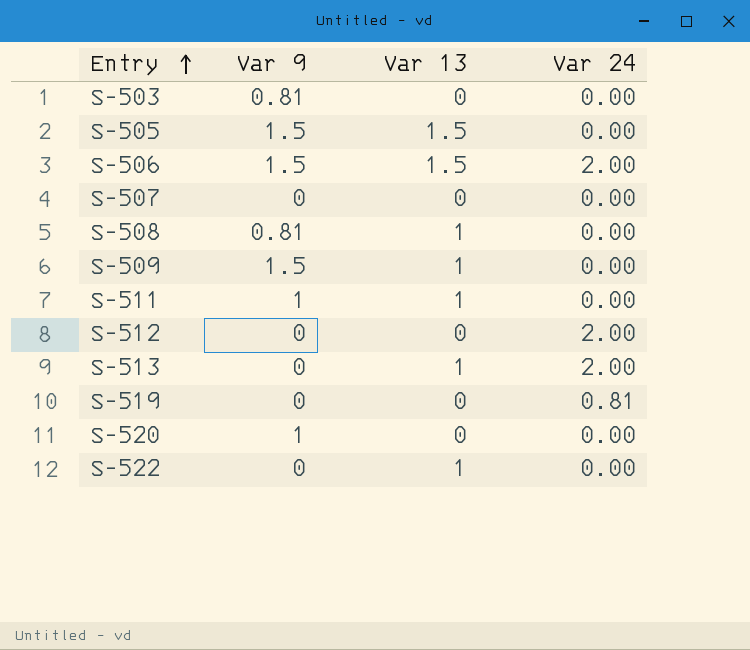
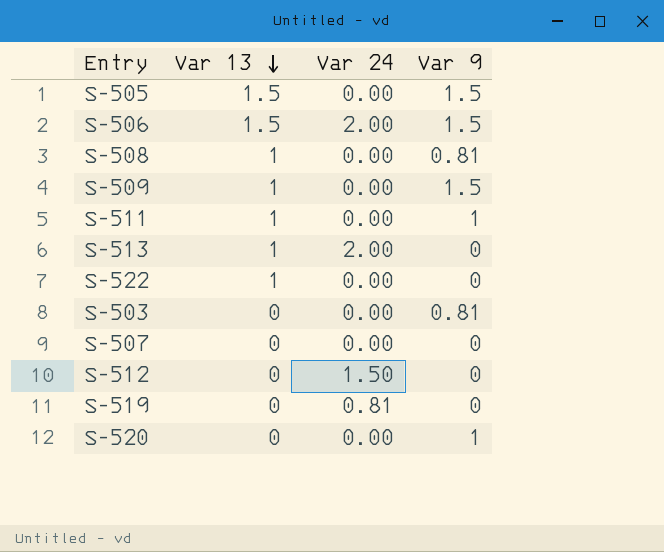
row order: Entry ascending -> Var 13 descending
column Var 9 | position: 2 -> 4
S-512 | Var 24: 2.00 -> 1.50

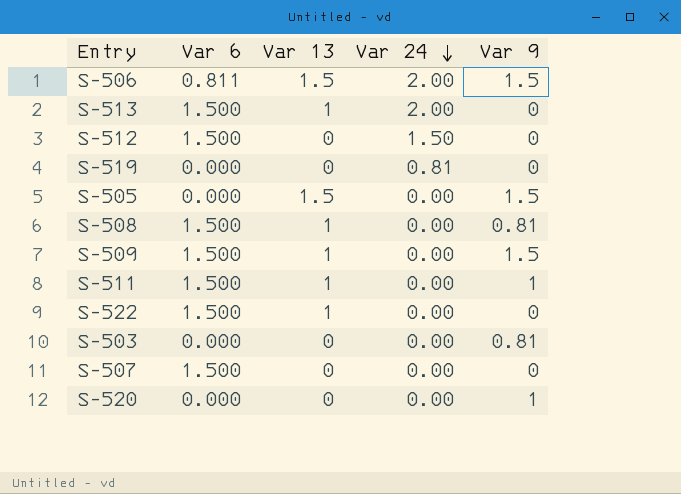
row order: Var 13 descending -> Var 24 descending
column Var 6 | position: none -> 2

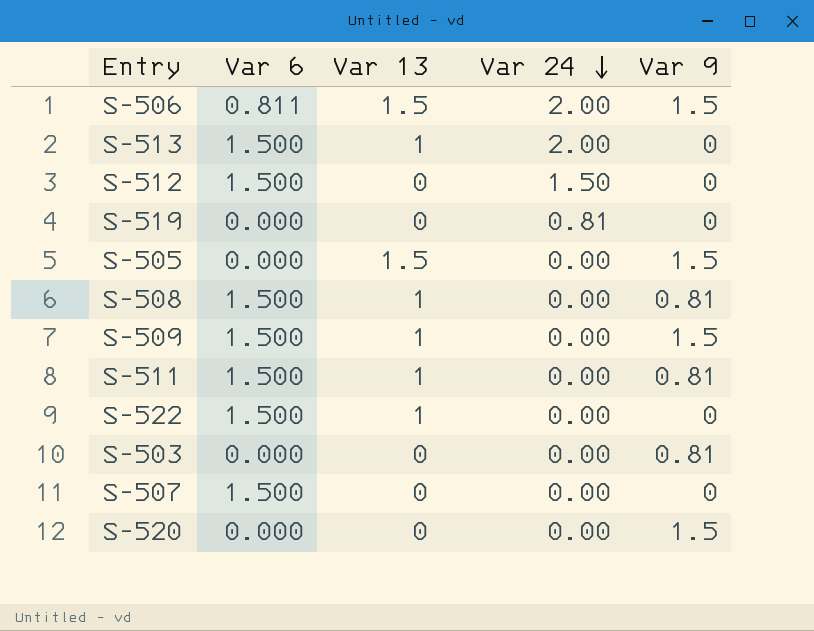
S-511 | Var 9: 1 -> 0.81
S-520 | Var 9: 1 -> 1.5

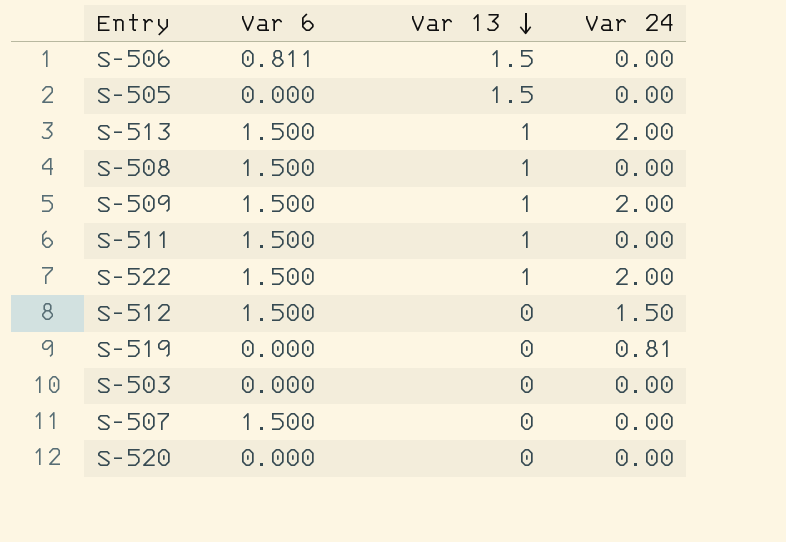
row order: Var 24 descending -> Var 13 descending
column Var 9 | position: 5 -> none
S-506 | Var 24: 2.00 -> 0.00
S-509 | Var 24: 0.00 -> 2.00
S-522 | Var 24: 0.00 -> 2.00

